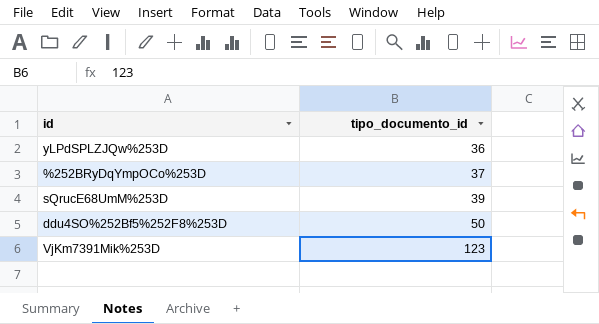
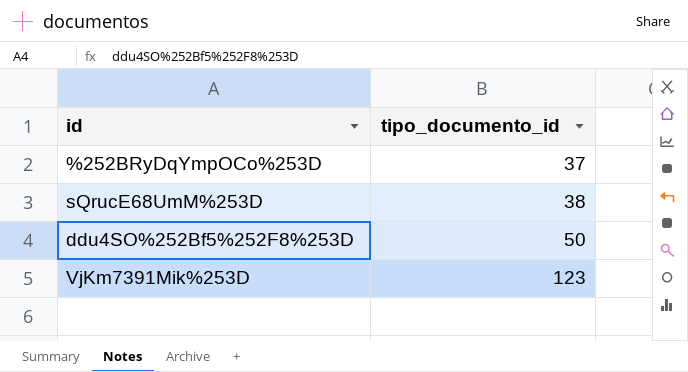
row yLPdSPLZJQw%253D: 36 -> none
sQrucE68UmM%253D | tipo_documento_id: 39 -> 38

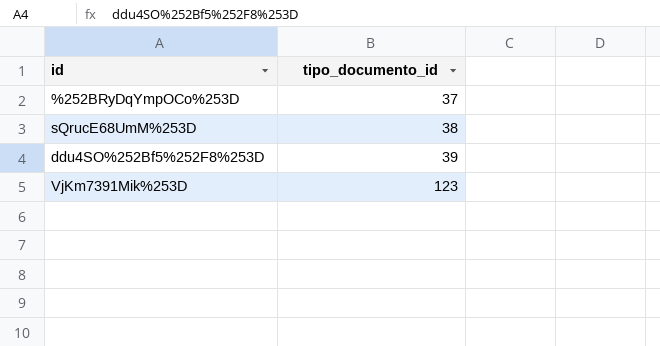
ddu4SO%252Bf5%252F8%253D | tipo_documento_id: 50 -> 39

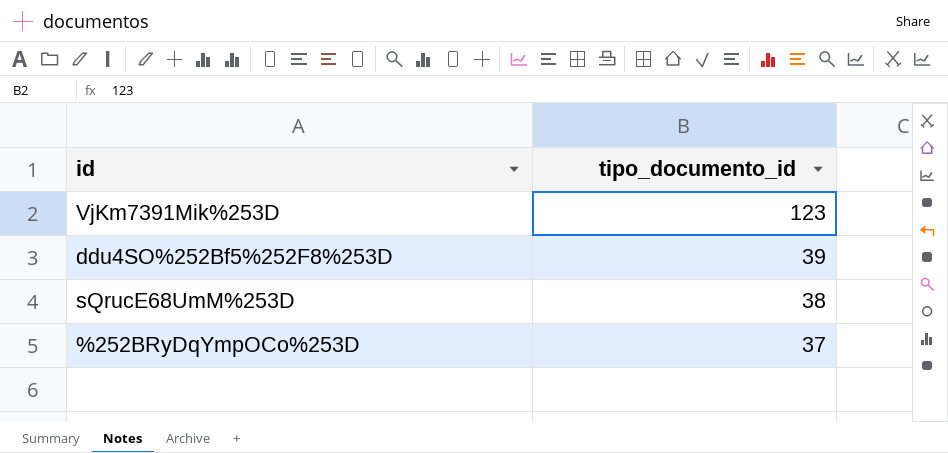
row order: tipo_documento_id ascending -> tipo_documento_id descending

